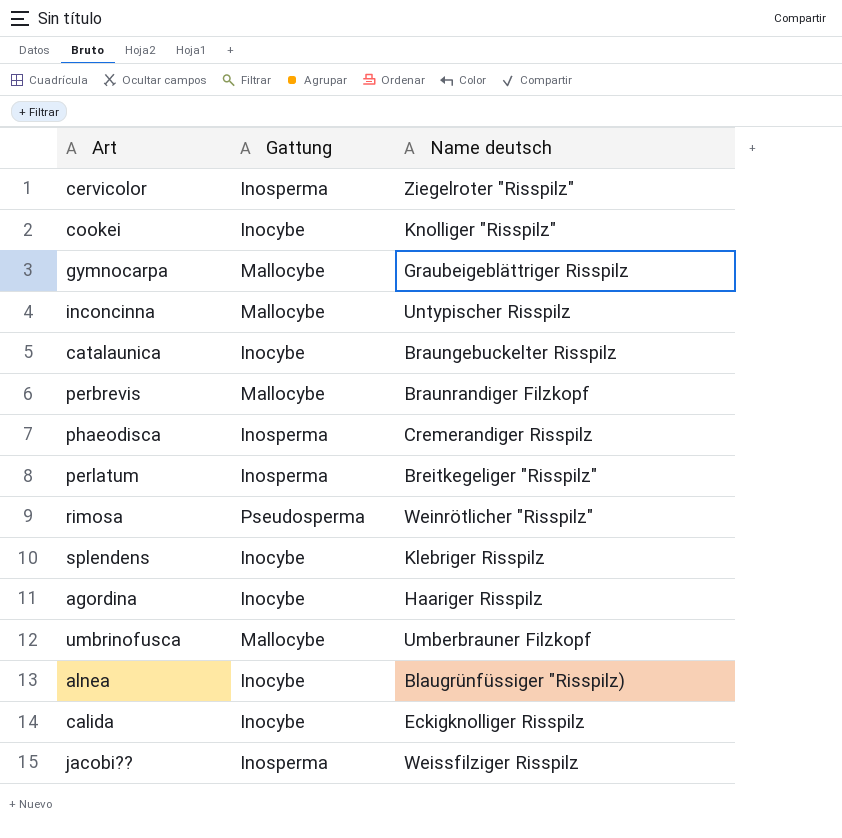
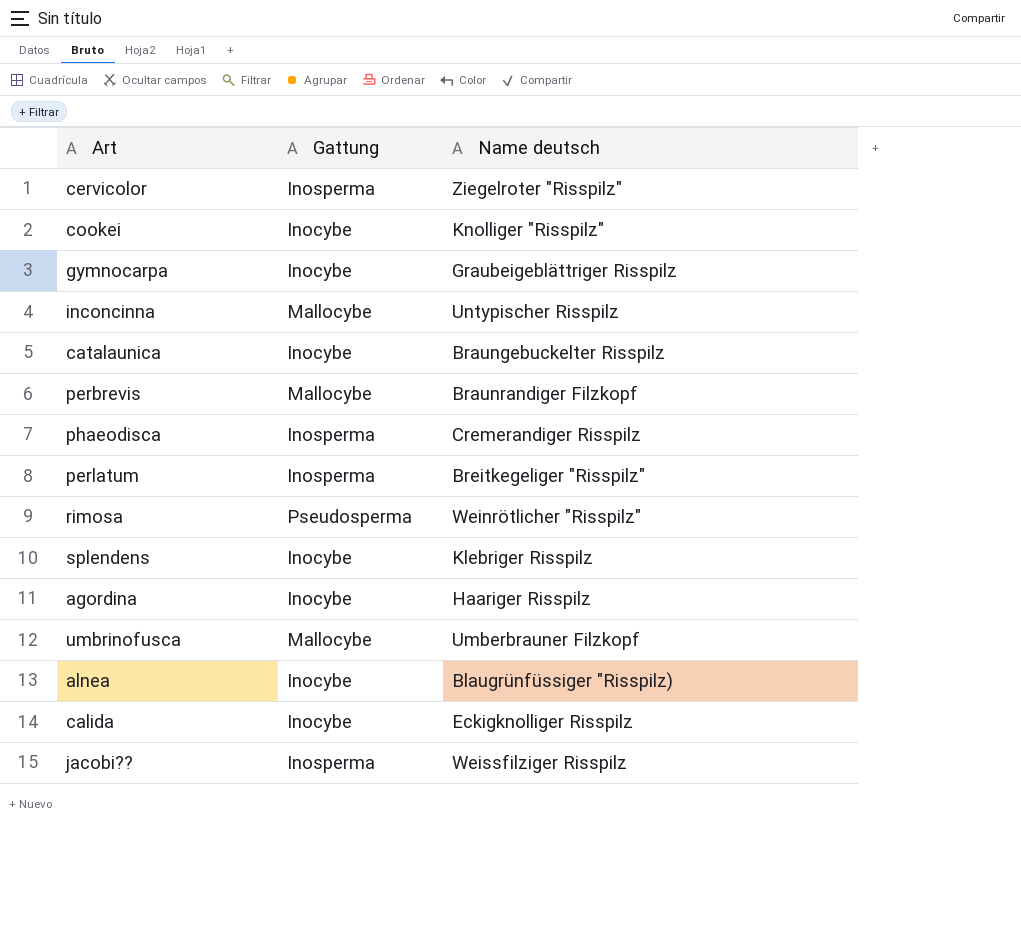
gymnocarpa | Gattung: Mallocybe -> Inocybe

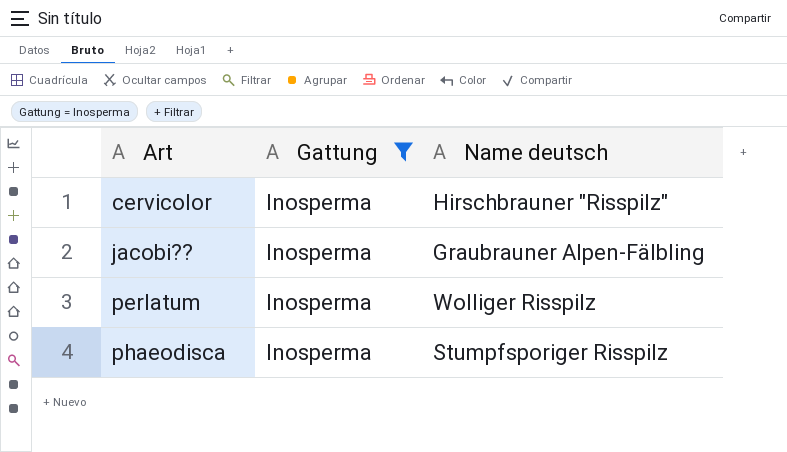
filter: none -> Gattung = Inosperma
row order: none -> Art ascending
cervicolor | Name deutsch: Ziegelroter "Risspilz" -> Hirschbrauner "Risspilz"
jacobi?? | Name deutsch: Weissfilziger Risspilz -> Graubrauner Alpen-Fälbling
perlatum | Name deutsch: Breitkegeliger "Risspilz" -> Wolliger Risspilz
phaeodisca | Name deutsch: Cremerandiger Risspilz -> Stumpfsporiger Risspilz

